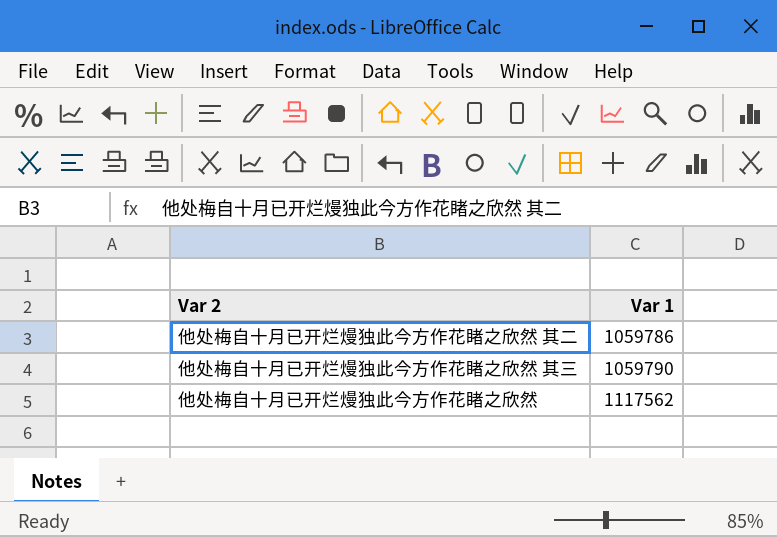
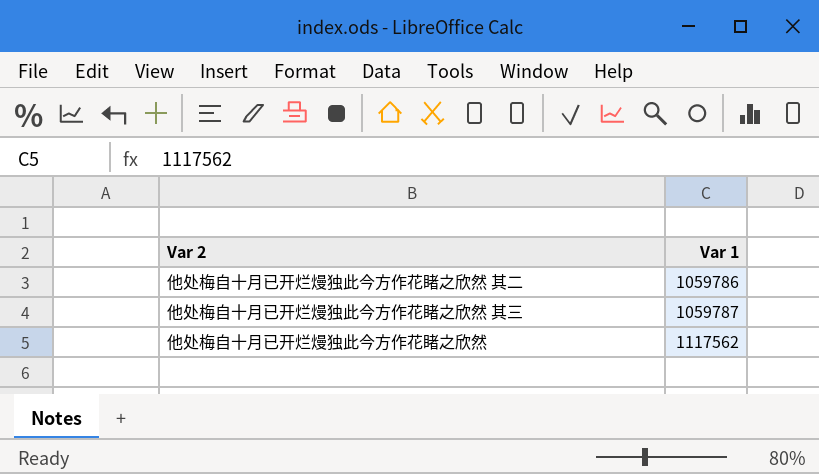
他处梅自十月已开烂熳独此今方作花睹之欣然 其三 | Var 1: 1059790 -> 1059787

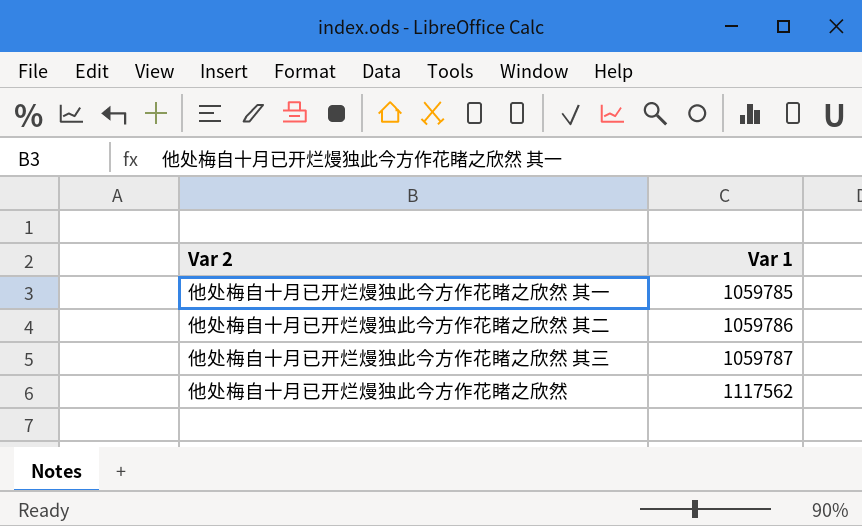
row 他处梅自十月已开烂熳独此今方作花睹之欣然 其一: none -> 1059785

